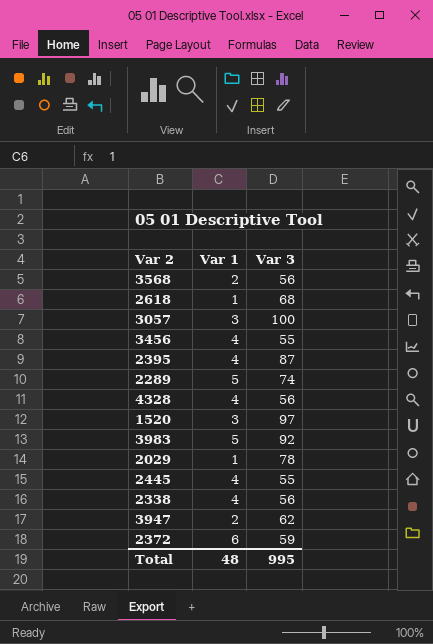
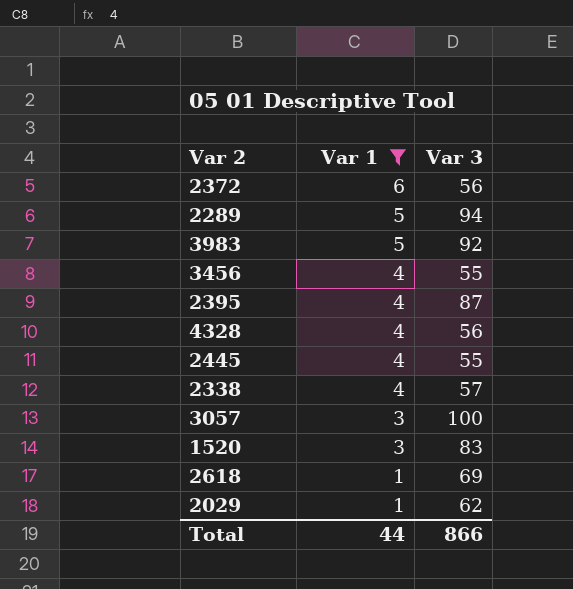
filter: none -> Var 1 != 2
row order: none -> Var 1 descending
2372 | Var 3: 59 -> 56
2289 | Var 3: 74 -> 94
2338 | Var 3: 56 -> 57
1520 | Var 3: 97 -> 83
2618 | Var 3: 68 -> 69
2029 | Var 3: 78 -> 62
Total | Var 1: 48 -> 44
Total | Var 3: 995 -> 866

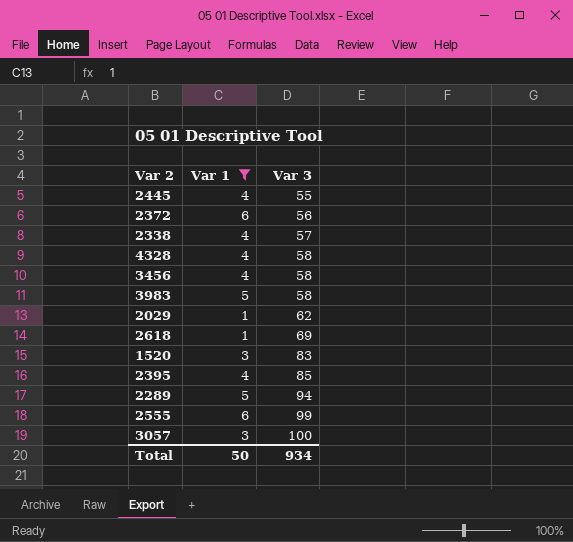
row order: Var 1 descending -> Var 3 ascending
4328 | Var 3: 56 -> 58
3456 | Var 3: 55 -> 58
3983 | Var 3: 92 -> 58
2395 | Var 3: 87 -> 85
row 2555: none -> 6 | 99
Total | Var 1: 44 -> 50
Total | Var 3: 866 -> 934

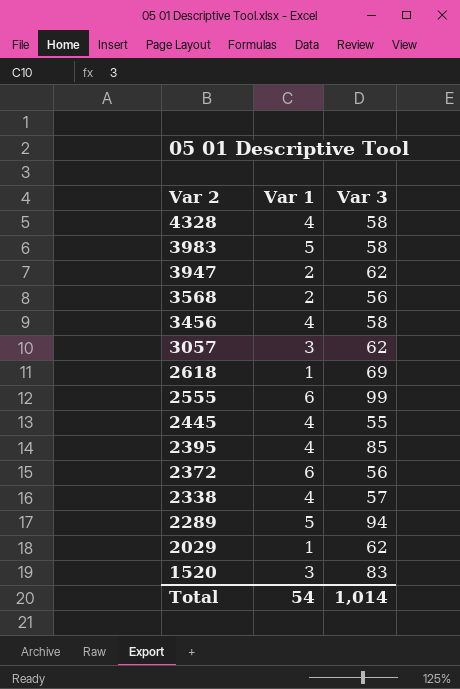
filter: Var 1 != 2 -> none
row order: Var 3 ascending -> Var 2 descending
3057 | Var 3: 100 -> 62
Total | Var 1: 50 -> 54
Total | Var 3: 934 -> 1,014

